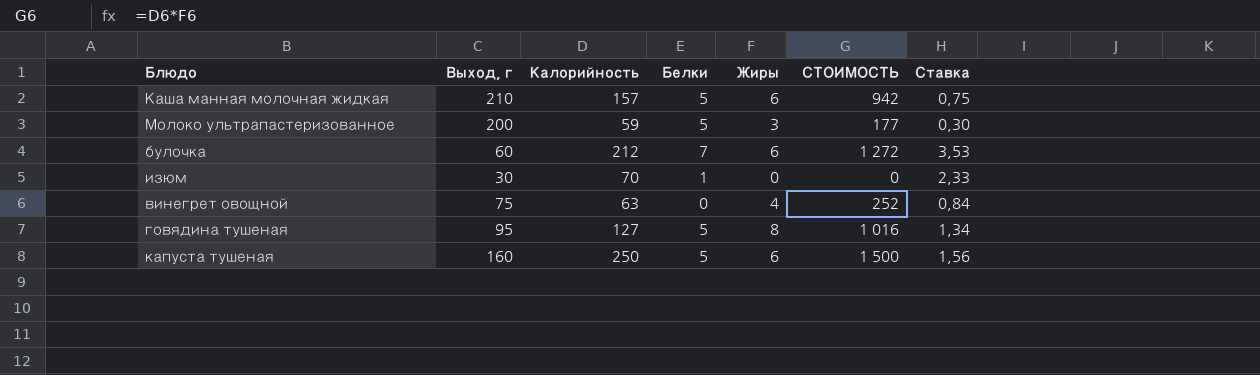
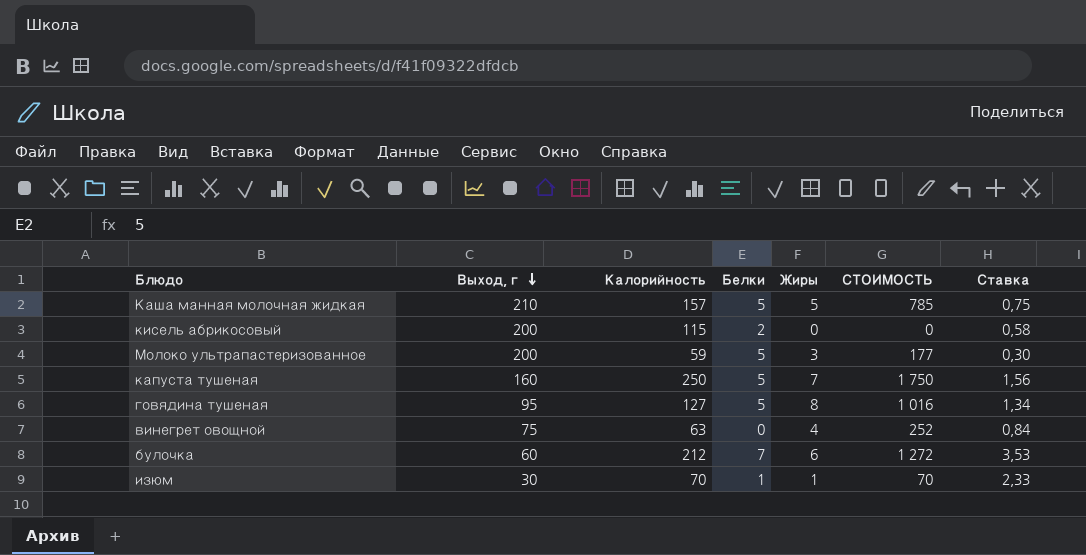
row order: none -> Выход, г descending
Каша манная молочная жидкая | Жиры: 6 -> 5
Каша манная молочная жидкая | СТОИМОСТЬ: 942 -> 785
row кисель абрикосовый: none -> 200 | 115 | 2 | 0 | 0 | 0,58
капуста тушеная | Жиры: 6 -> 7
капуста тушеная | СТОИМОСТЬ: 1 500 -> 1 750
изюм | Жиры: 0 -> 1
изюм | СТОИМОСТЬ: 0 -> 70

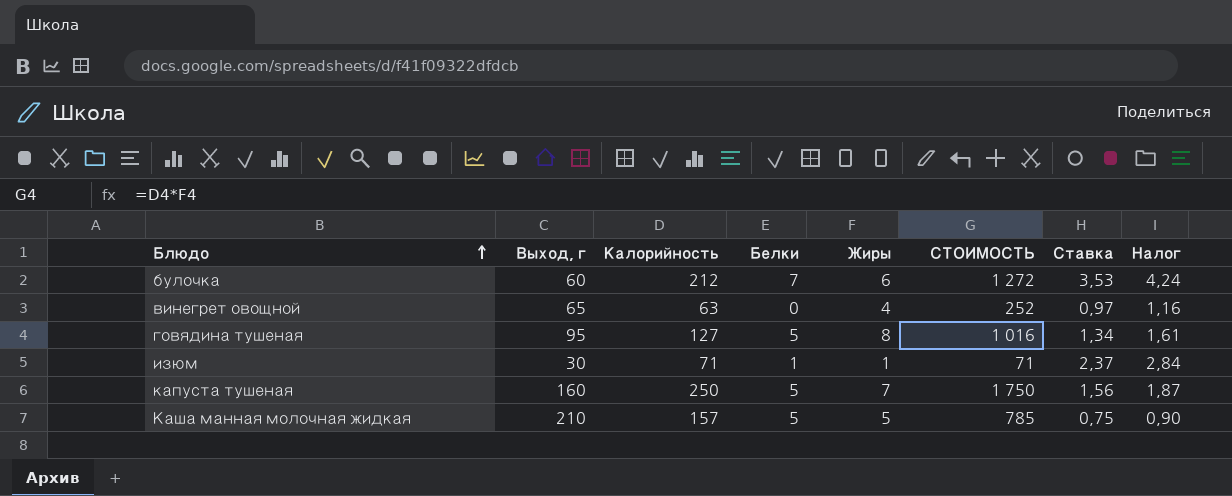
row order: Выход, г descending -> Блюдо ascending
column Налог | formula: none -> [Ставка] * 1,2
row кисель абрикосовый: 200 | 115 | 2 | 0 | 0 | 0,58 -> none
row Молоко ультрапастеризованное: 200 | 59 | 5 | 3 | 177 | 0,30 -> none
винегрет овощной | Выход, г: 75 -> 65
винегрет овощной | Ставка: 0,84 -> 0,97
изюм | Калорийность: 70 -> 71
изюм | СТОИМОСТЬ: 70 -> 71
изюм | Ставка: 2,33 -> 2,37

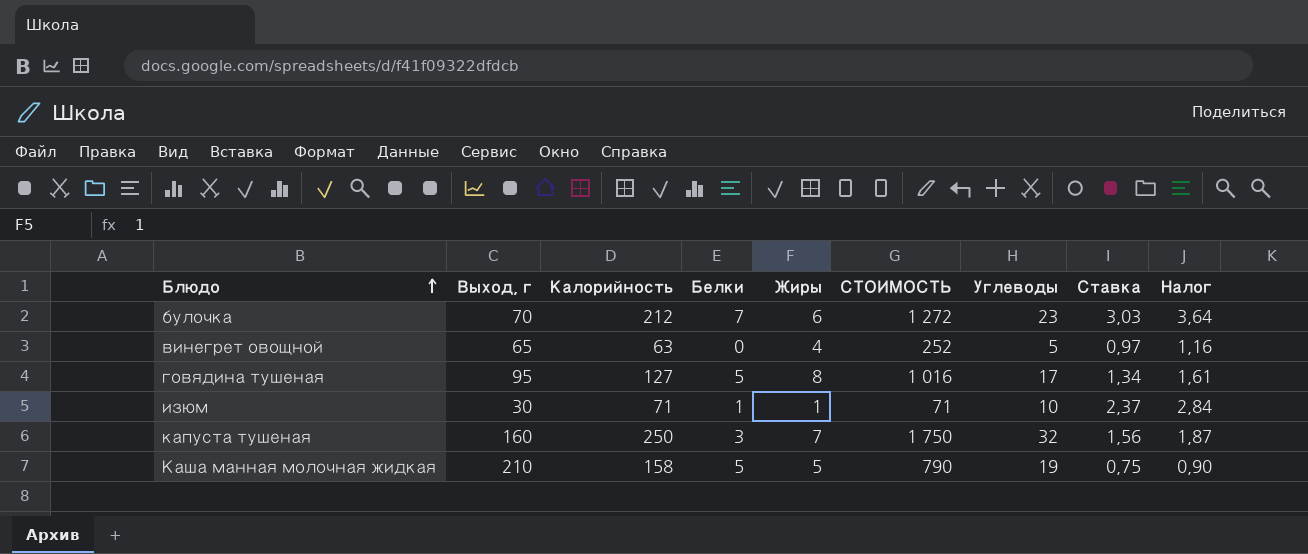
column Углеводы | position: none -> 7
булочка | Выход, г: 60 -> 70
булочка | Ставка: 3,53 -> 3,03
булочка | Налог: 4,24 -> 3,64
капуста тушеная | Белки: 5 -> 3
Каша манная молочная жидкая | Калорийность: 157 -> 158
Каша манная молочная жидкая | СТОИМОСТЬ: 785 -> 790

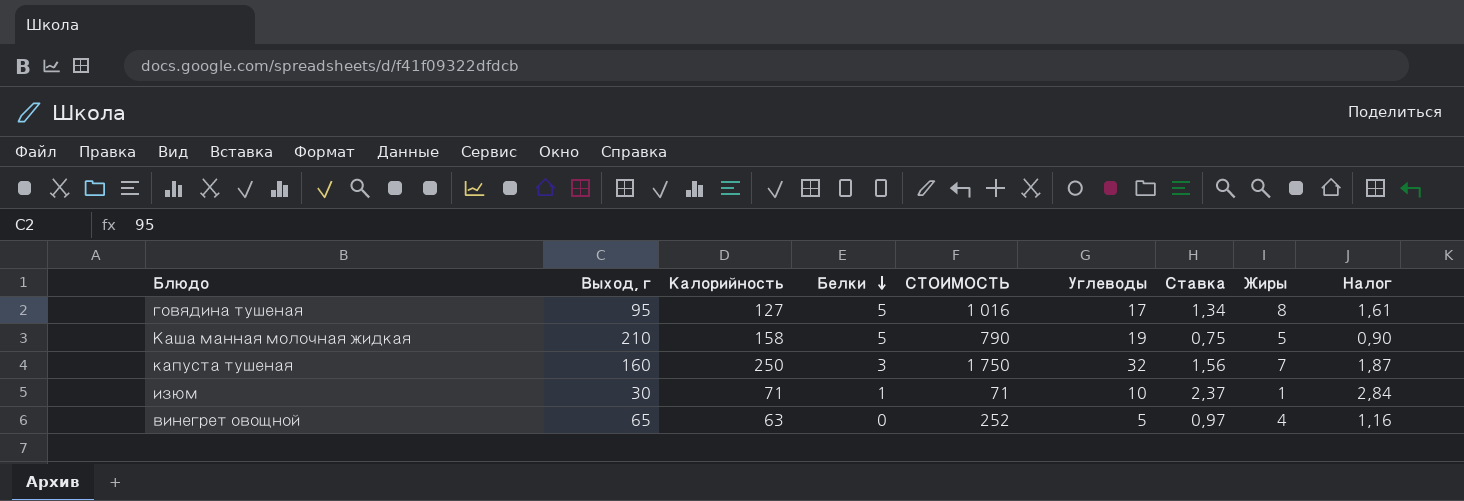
row order: Блюдо ascending -> Белки descending
column Жиры | position: 5 -> 8
row булочка: 70 | 212 | 7 | 6 | 1 272 | 23 | 3,03 | 3,64 -> none

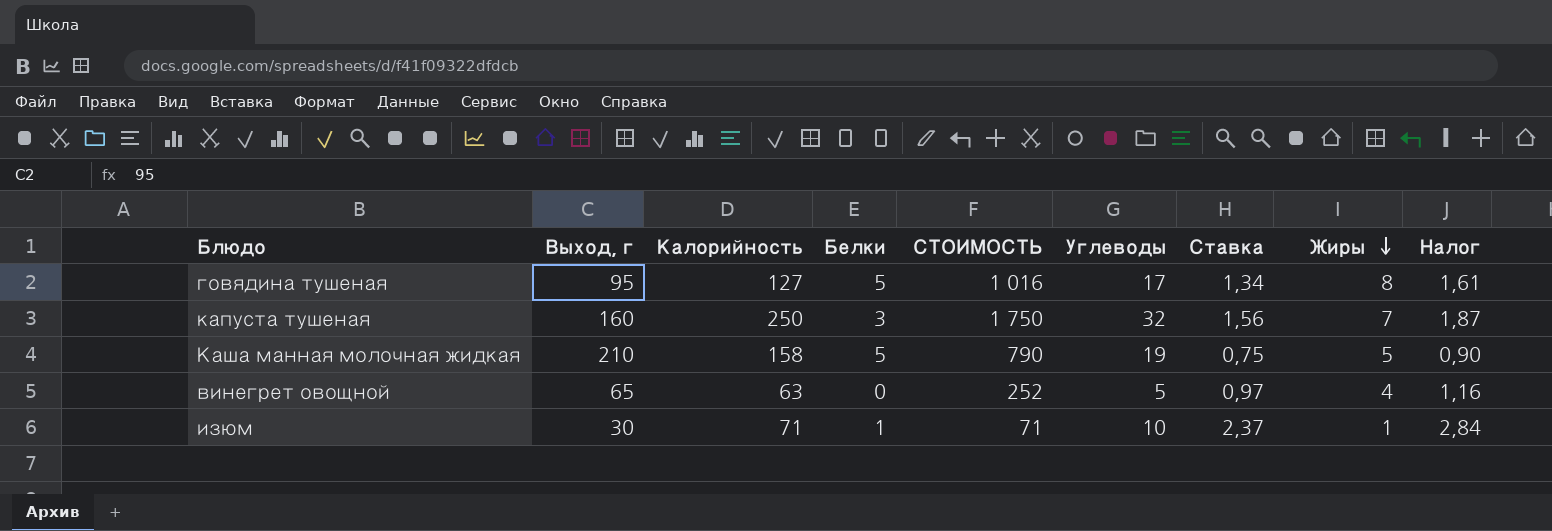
row order: Белки descending -> Жиры descending

